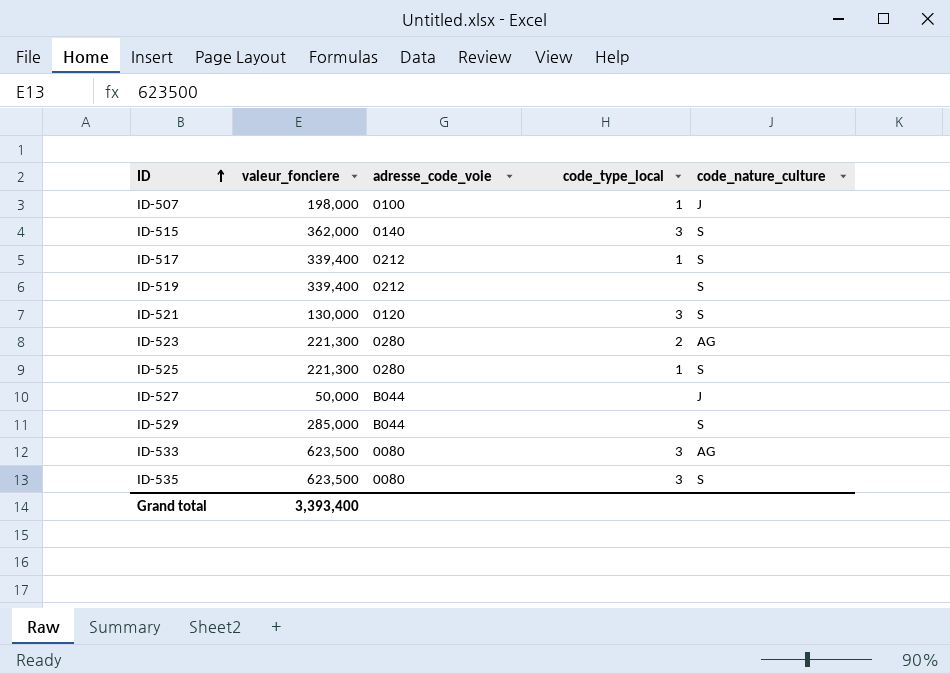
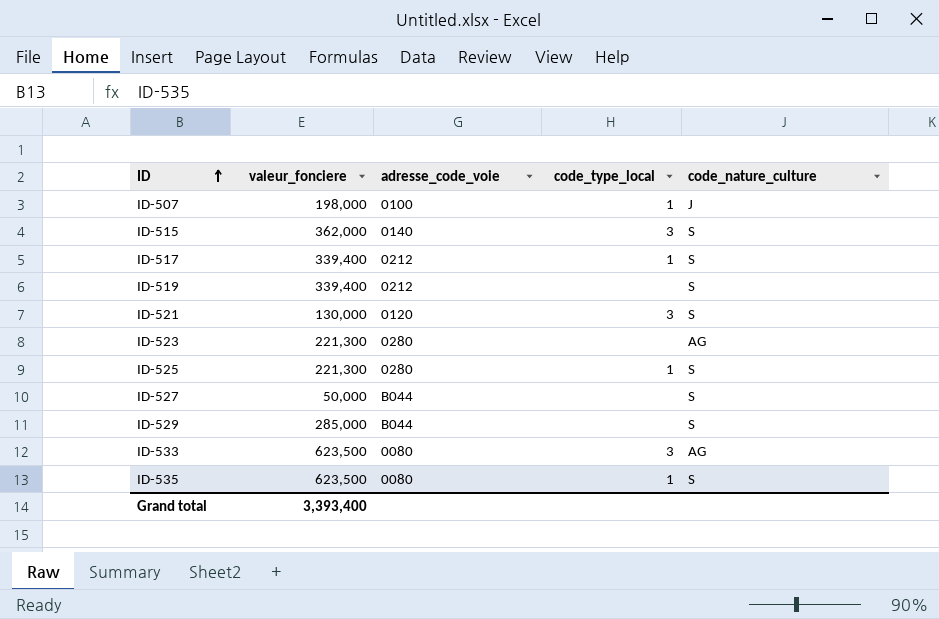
ID-523 | code_type_local: 2 -> none
ID-527 | code_nature_culture: J -> S
ID-535 | code_type_local: 3 -> 1

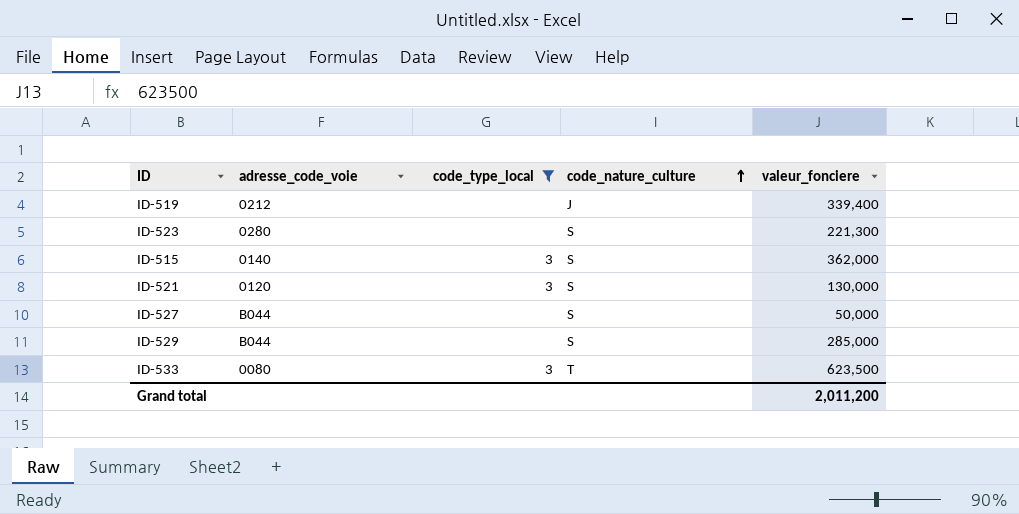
filter: none -> code_type_local != 1
row order: ID ascending -> code_nature_culture ascending
column valeur_fonciere | position: 2 -> 5
ID-519 | code_nature_culture: S -> J
ID-523 | code_nature_culture: AG -> S
ID-533 | code_nature_culture: AG -> T
Grand total | valeur_fonciere: 3,393,400 -> 2,011,200

